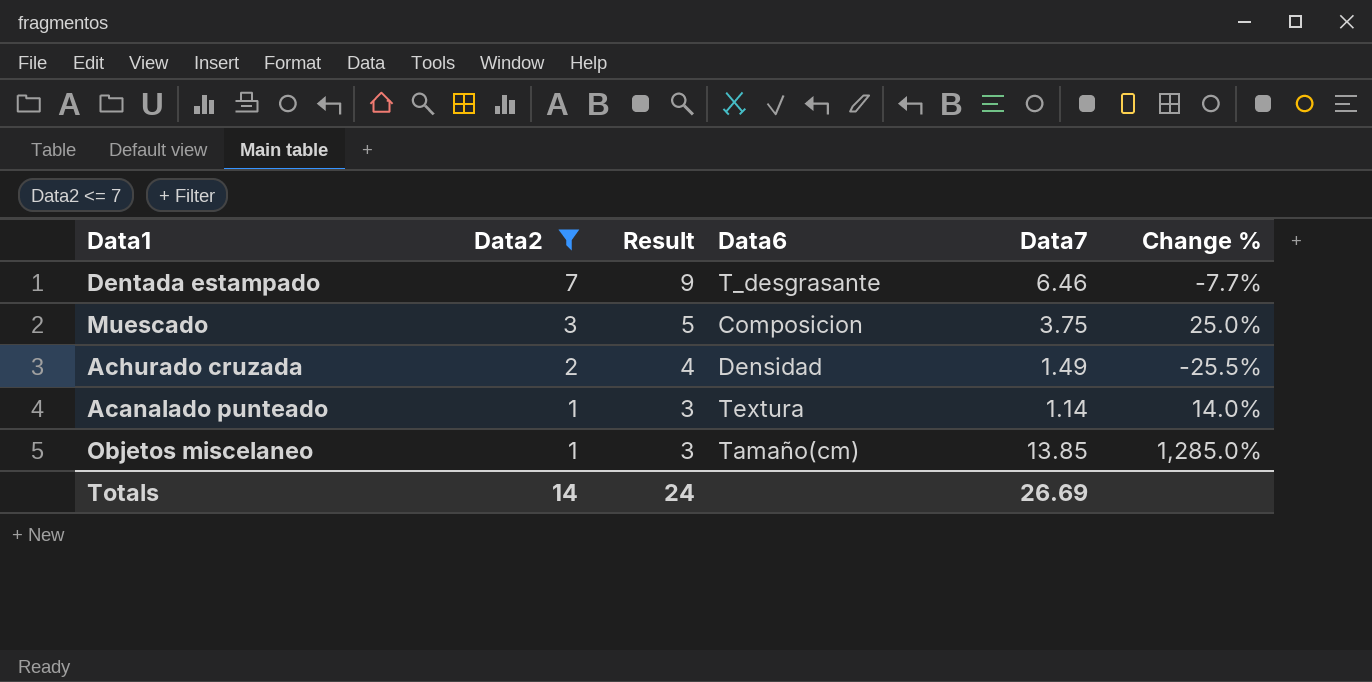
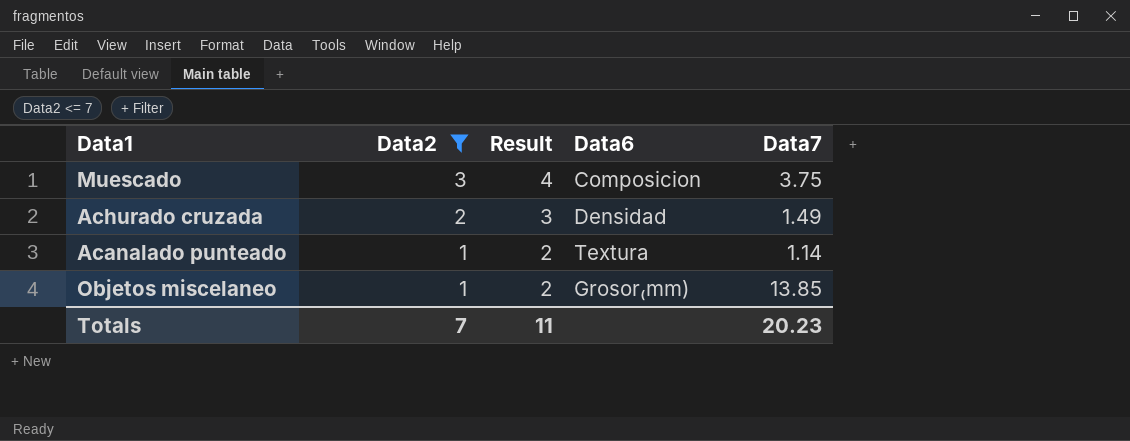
column Change % | formula: ([Data7] - [Data2]) / [Data2] -> none
column Result | formula: [Data2] + 2 -> [Data2] + 1
row Dentada estampado: 7 | 9 | T_desgrasante | 6.46 | -7.7% -> none
Objetos miscelaneo | Data6: Tamaño(cm) -> Grosor₍mm)
Totals | Data2: 14 -> 7
Totals | Result: 24 -> 11
Totals | Data7: 26.69 -> 20.23

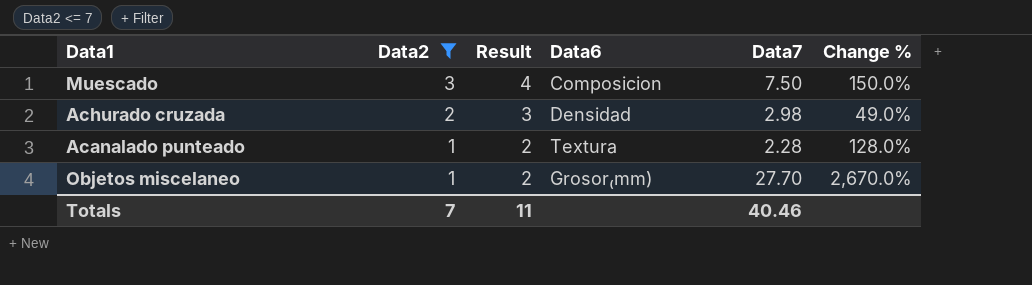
column Change % | formula: none -> ([Data7] - [Data2]) / [Data2]
Muescado | Data7: 3.75 -> 7.50
Achurado cruzada | Data7: 1.49 -> 2.98
Acanalado punteado | Data7: 1.14 -> 2.28
Objetos miscelaneo | Data7: 13.85 -> 27.70
Totals | Data7: 20.23 -> 40.46

